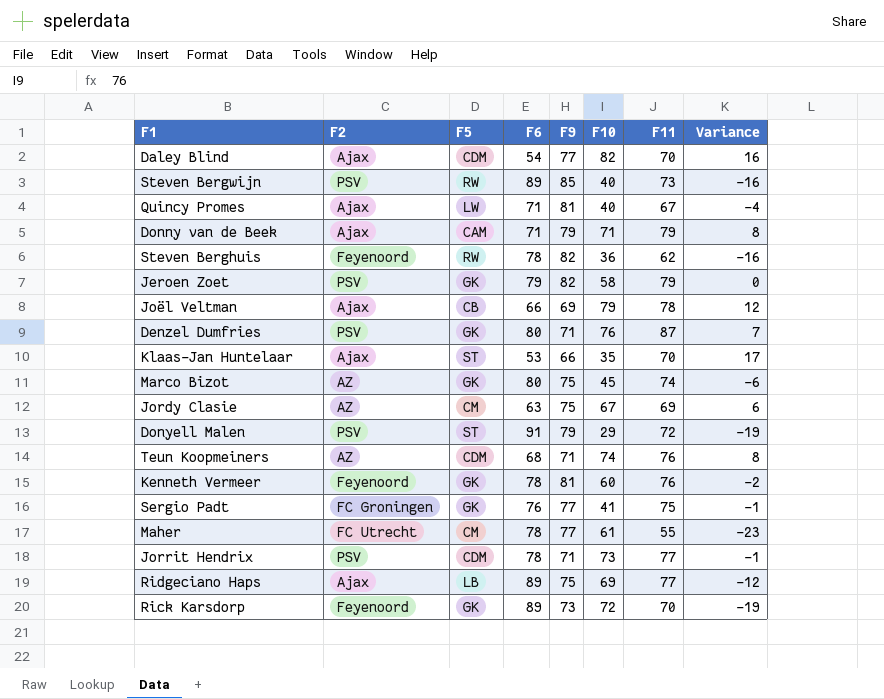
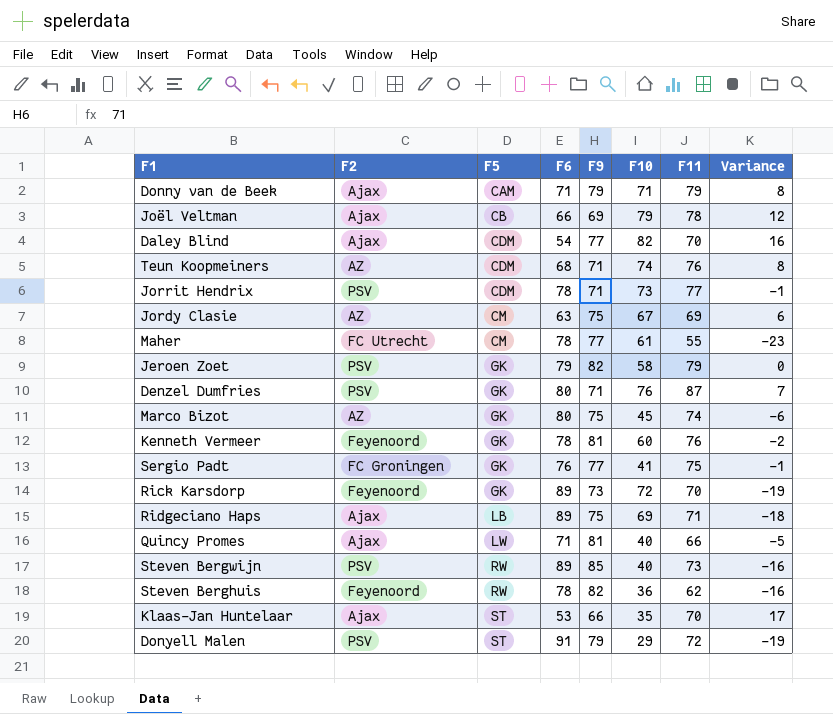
row order: none -> F5 ascending
Ridgeciano Haps | F11: 77 -> 71
Ridgeciano Haps | Variance: -12 -> -18
Quincy Promes | F11: 67 -> 66
Quincy Promes | Variance: -4 -> -5

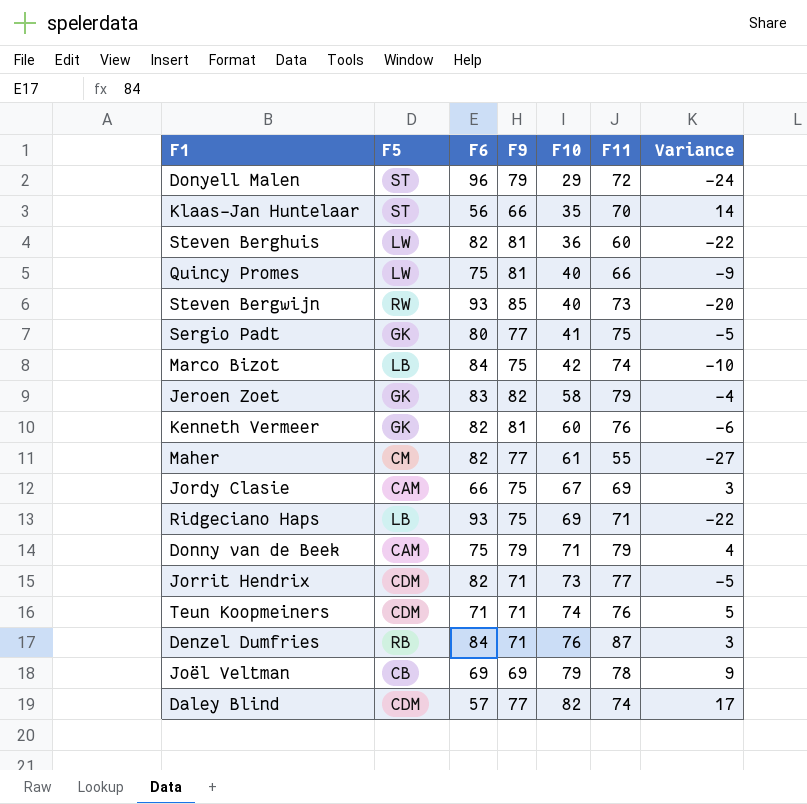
row order: F5 ascending -> F10 ascending
column F2 | position: 2 -> none
row Rick Karsdorp: Feyenoord | GK | 89 | 73 | 72 | 70 | -19 -> none
Donyell Malen | F6: 91 -> 96
Donyell Malen | Variance: -19 -> -24
Klaas-Jan Huntelaar | F6: 53 -> 56
Klaas-Jan Huntelaar | Variance: 17 -> 14
Steven Berghuis | F5: RW -> LW
Steven Berghuis | F6: 78 -> 82
Steven Berghuis | F9: 82 -> 81
Steven Berghuis | F11: 62 -> 60
Steven Berghuis | Variance: -16 -> -22
Quincy Promes | F6: 71 -> 75
Quincy Promes | Variance: -5 -> -9
Steven Bergwijn | F6: 89 -> 93
Steven Bergwijn | Variance: -16 -> -20
Sergio Padt | F6: 76 -> 80
Sergio Padt | Variance: -1 -> -5
Marco Bizot | F5: GK -> LB
Marco Bizot | F6: 80 -> 84
Marco Bizot | F10: 45 -> 42
Marco Bizot | Variance: -6 -> -10
Jeroen Zoet | F6: 79 -> 83
Jeroen Zoet | Variance: 0 -> -4
Kenneth Vermeer | F6: 78 -> 82
Kenneth Vermeer | Variance: -2 -> -6
Maher | F6: 78 -> 82
Maher | Variance: -23 -> -27
Jordy Clasie | F5: CM -> CAM
Jordy Clasie | F6: 63 -> 66
Jordy Clasie | Variance: 6 -> 3
Ridgeciano Haps | F6: 89 -> 93
Ridgeciano Haps | Variance: -18 -> -22
Donny van de Beek | F6: 71 -> 75
Donny van de Beek | Variance: 8 -> 4
Jorrit Hendrix | F6: 78 -> 82
Jorrit Hendrix | Variance: -1 -> -5
Teun Koopmeiners | F6: 68 -> 71
Teun Koopmeiners | Variance: 8 -> 5
Denzel Dumfries | F5: GK -> RB
Denzel Dumfries | F6: 80 -> 84
Denzel Dumfries | Variance: 7 -> 3
Joël Veltman | F6: 66 -> 69
Joël Veltman | Variance: 12 -> 9
Daley Blind | F6: 54 -> 57
Daley Blind | F11: 70 -> 74
Daley Blind | Variance: 16 -> 17

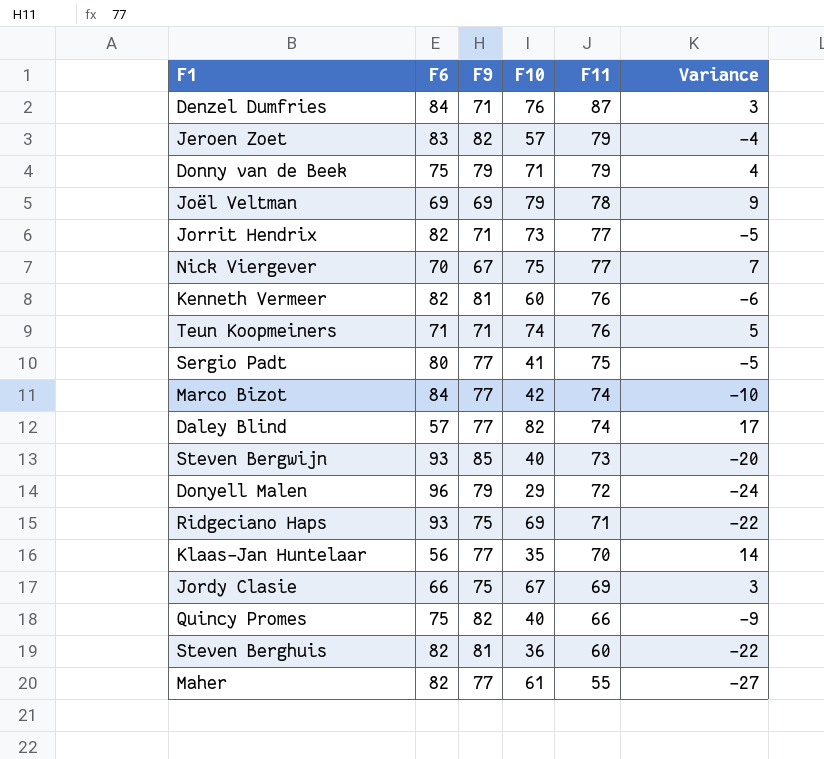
row order: F10 ascending -> F11 descending
column F5 | position: 2 -> none
Jeroen Zoet | F10: 58 -> 57
row Nick Viergever: none -> 70 | 67 | 75 | 77 | 7
Marco Bizot | F9: 75 -> 77
Klaas-Jan Huntelaar | F9: 66 -> 77
Quincy Promes | F9: 81 -> 82

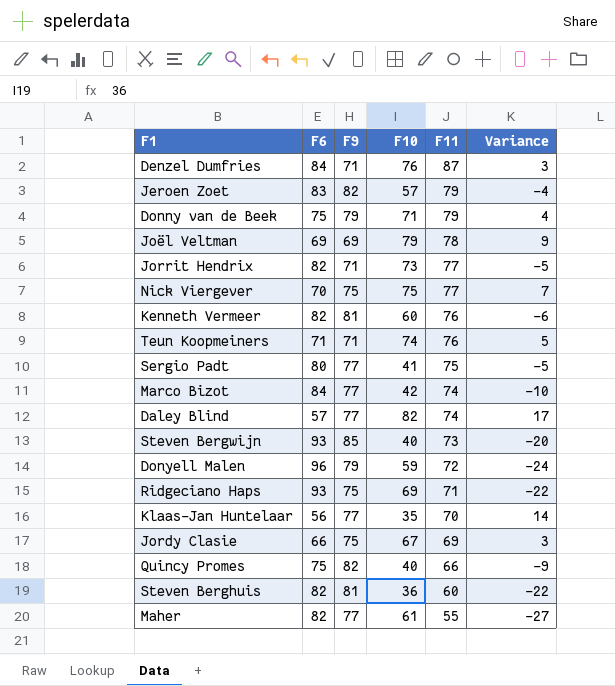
Nick Viergever | F9: 67 -> 75
Donyell Malen | F10: 29 -> 59

